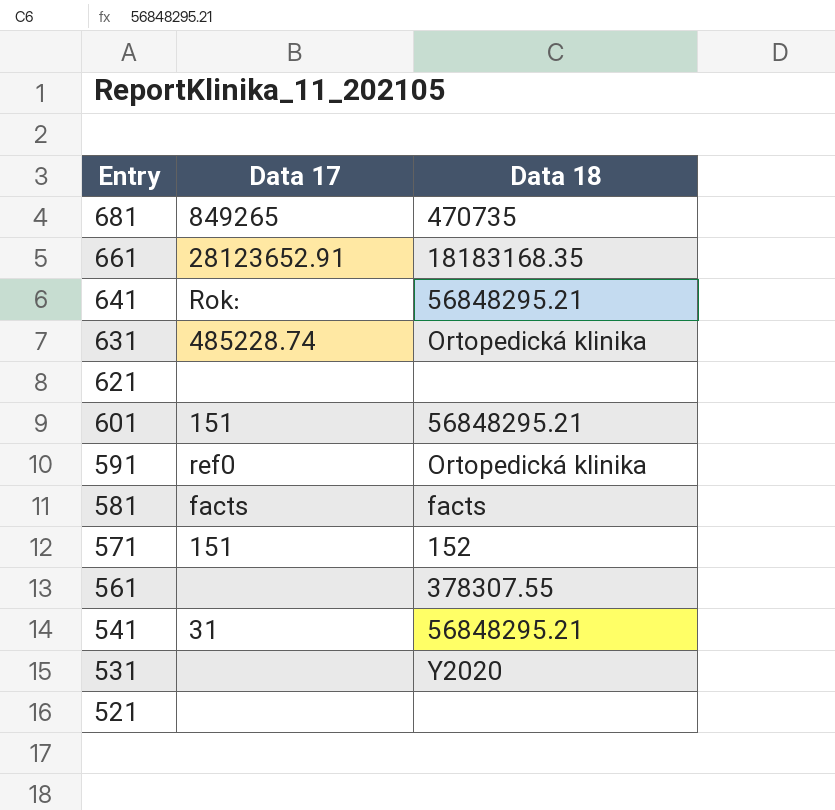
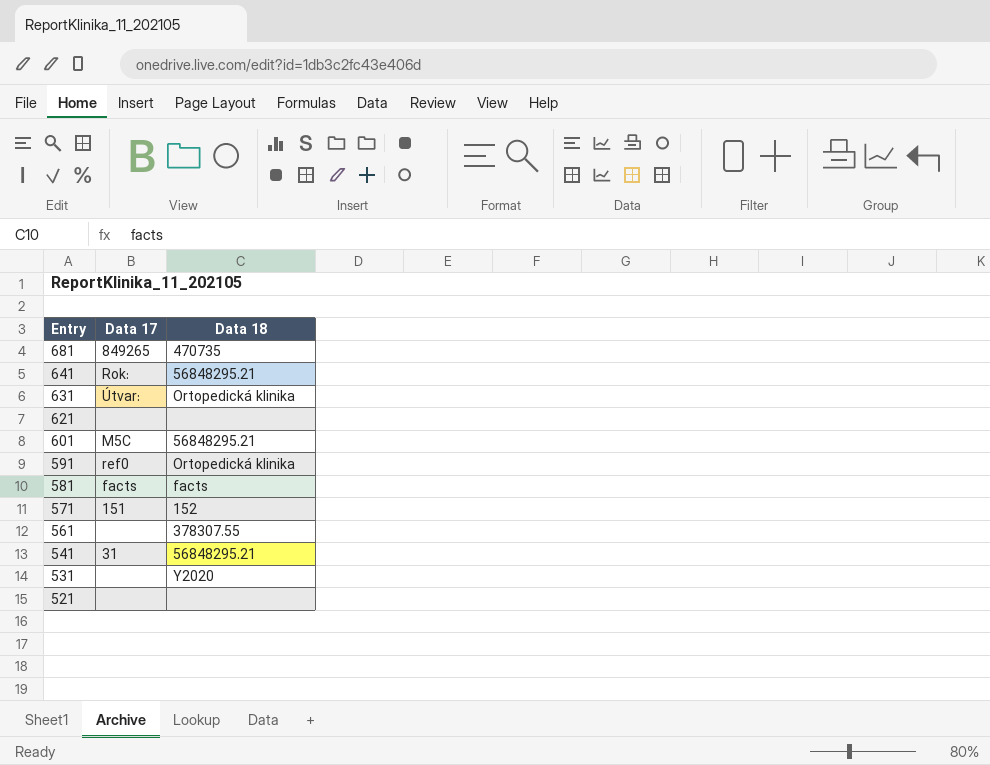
row 661: 28123652.91 | 18183168.35 -> none
631 | Data 17: 485228.74 -> Útvar:
601 | Data 17: 151 -> M5C

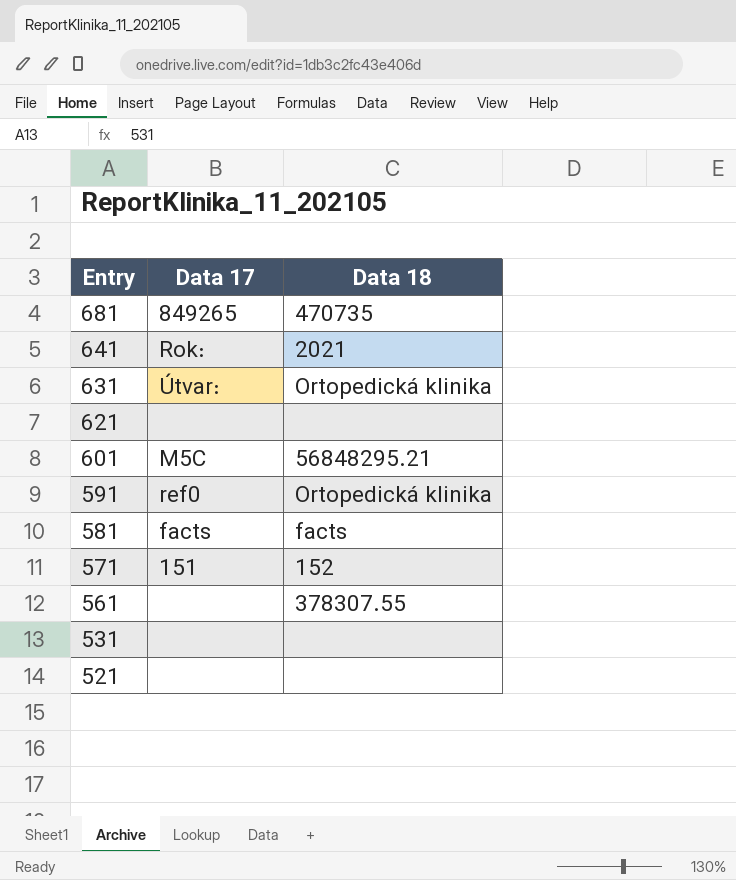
row 541: 31 | 56848295.21 -> none
641 | Data 18: 56848295.21 -> 2021
531 | Data 18: Y2020 -> none

